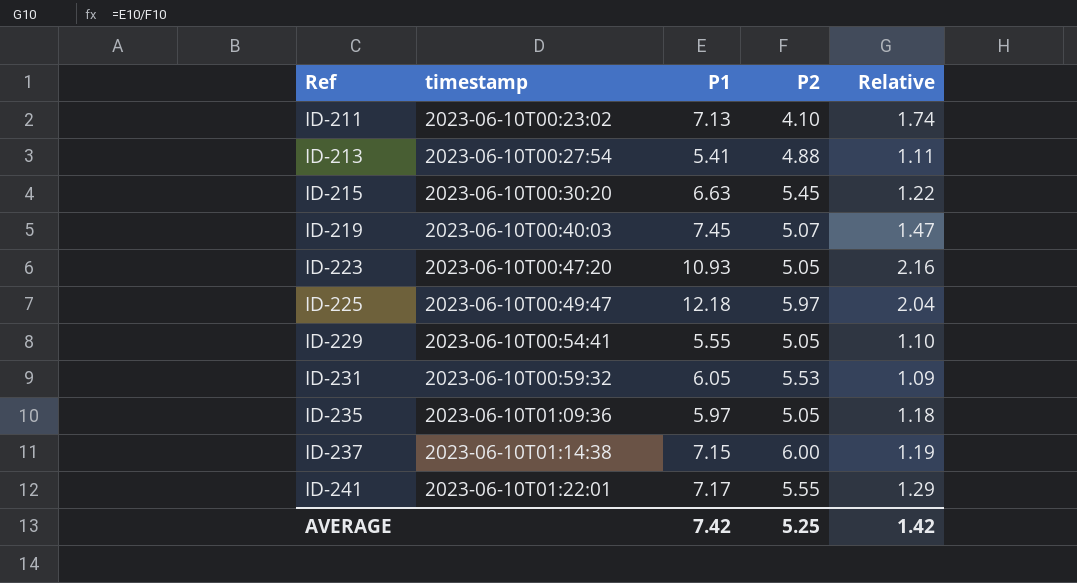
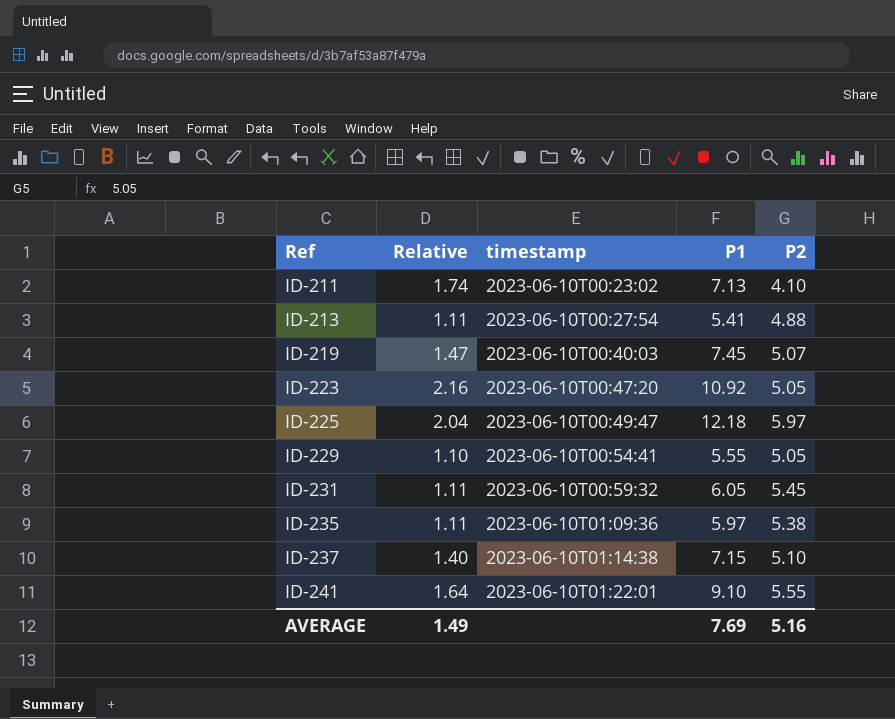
column Relative | position: 5 -> 2
row ID-215: 2023-06-10T00:30:20 | 6.63 | 5.45 | 1.22 -> none
ID-223 | P1: 10.93 -> 10.92
ID-231 | Relative: 1.09 -> 1.11
ID-231 | P2: 5.53 -> 5.45
ID-235 | Relative: 1.18 -> 1.11
ID-235 | P2: 5.05 -> 5.38
ID-237 | Relative: 1.19 -> 1.40
ID-237 | P2: 6.00 -> 5.10
ID-241 | Relative: 1.29 -> 1.64
ID-241 | P1: 7.17 -> 9.10
AVERAGE | Relative: 1.42 -> 1.49
AVERAGE | P1: 7.42 -> 7.69
AVERAGE | P2: 5.25 -> 5.16

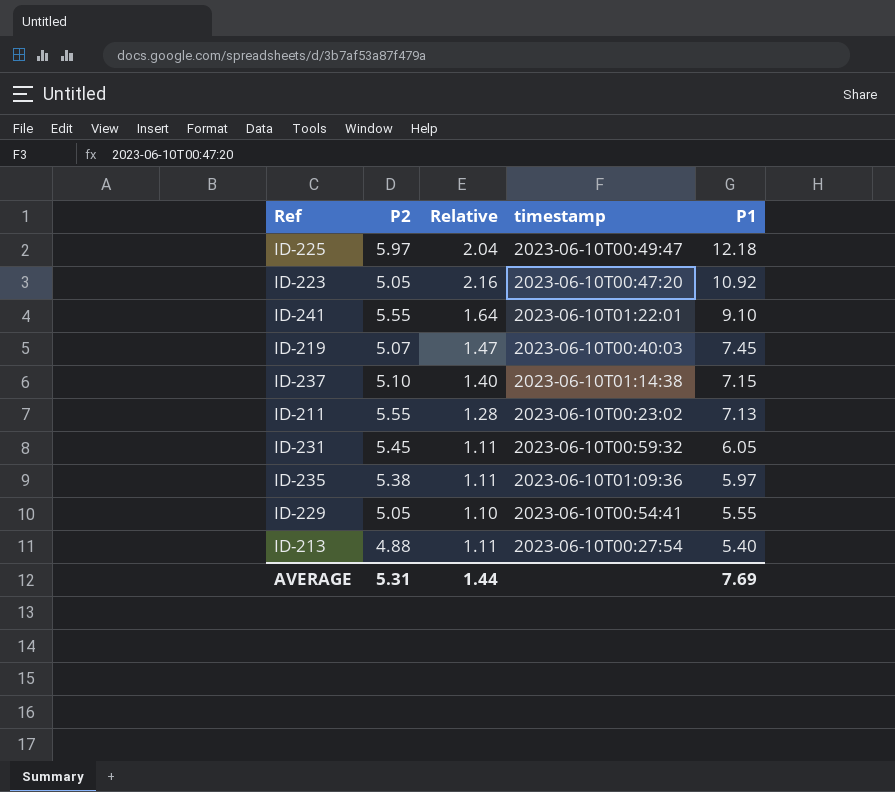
row order: Ref ascending -> P1 descending
column P2 | position: 5 -> 2
ID-211 | P2: 4.10 -> 5.55
ID-211 | Relative: 1.74 -> 1.28
ID-213 | P1: 5.41 -> 5.40
AVERAGE | P2: 5.16 -> 5.31
AVERAGE | Relative: 1.49 -> 1.44

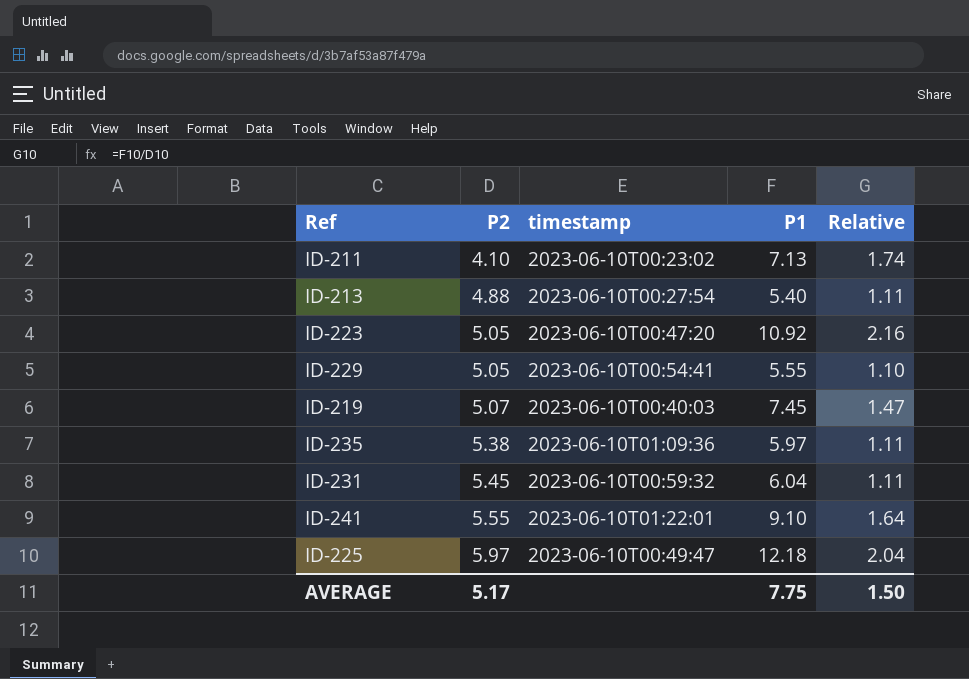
row order: P1 descending -> P2 ascending
column Relative | position: 3 -> 5
row ID-237: 5.10 | 1.40 | 2023-06-10T01:14:38 | 7.15 -> none
ID-211 | P2: 5.55 -> 4.10
ID-211 | Relative: 1.28 -> 1.74
ID-231 | P1: 6.05 -> 6.04
AVERAGE | P2: 5.31 -> 5.17
AVERAGE | P1: 7.69 -> 7.75
AVERAGE | Relative: 1.44 -> 1.50

